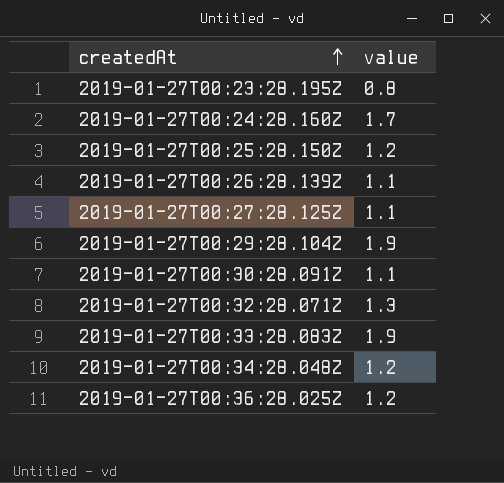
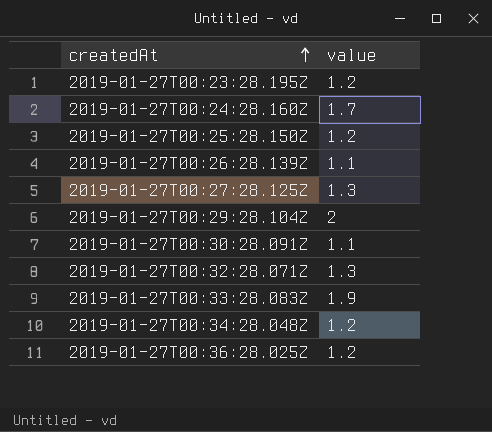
2019-01-27T00:23:28.195Z | value: 0.8 -> 1.2
2019-01-27T00:27:28.125Z | value: 1.1 -> 1.3
2019-01-27T00:29:28.104Z | value: 1.9 -> 2

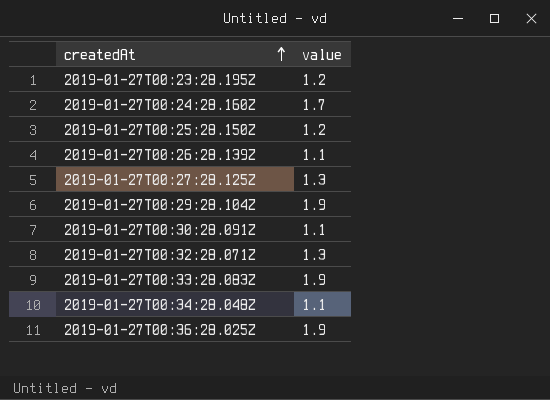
2019-01-27T00:29:28.104Z | value: 2 -> 1.9
2019-01-27T00:34:28.048Z | value: 1.2 -> 1.1
2019-01-27T00:36:28.025Z | value: 1.2 -> 1.9

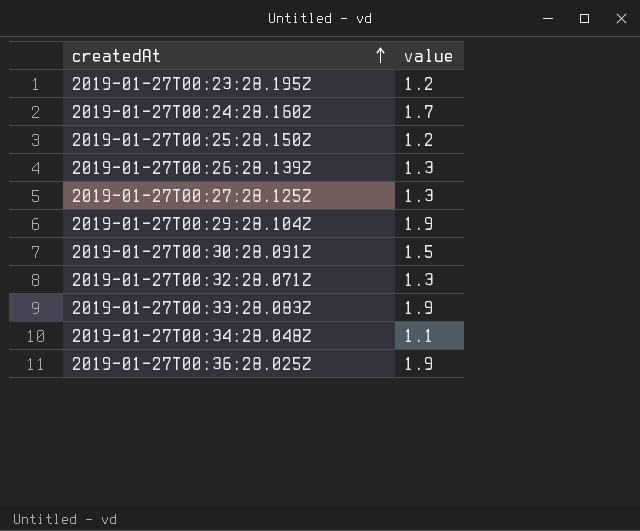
2019-01-27T00:26:28.139Z | value: 1.1 -> 1.3
2019-01-27T00:30:28.091Z | value: 1.1 -> 1.5

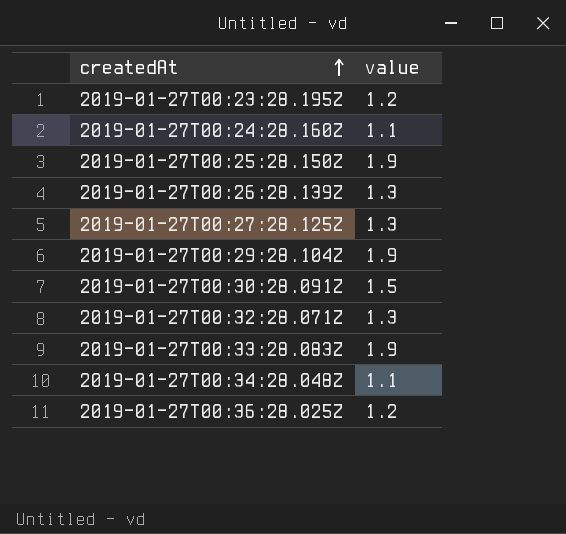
2019-01-27T00:24:28.160Z | value: 1.7 -> 1.1
2019-01-27T00:25:28.150Z | value: 1.2 -> 1.9
2019-01-27T00:36:28.025Z | value: 1.9 -> 1.2

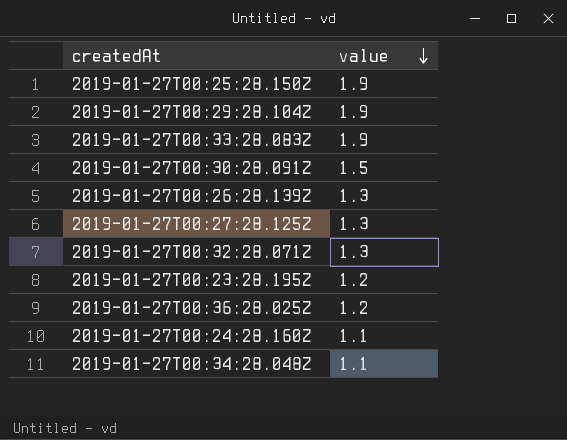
row order: createdAt ascending -> value descending

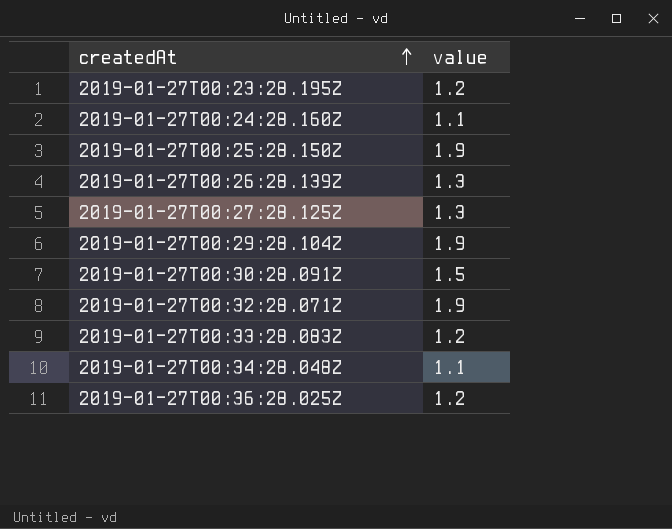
row order: value descending -> createdAt ascending
2019-01-27T00:32:28.071Z | value: 1.3 -> 1.9
2019-01-27T00:33:28.083Z | value: 1.9 -> 1.2

